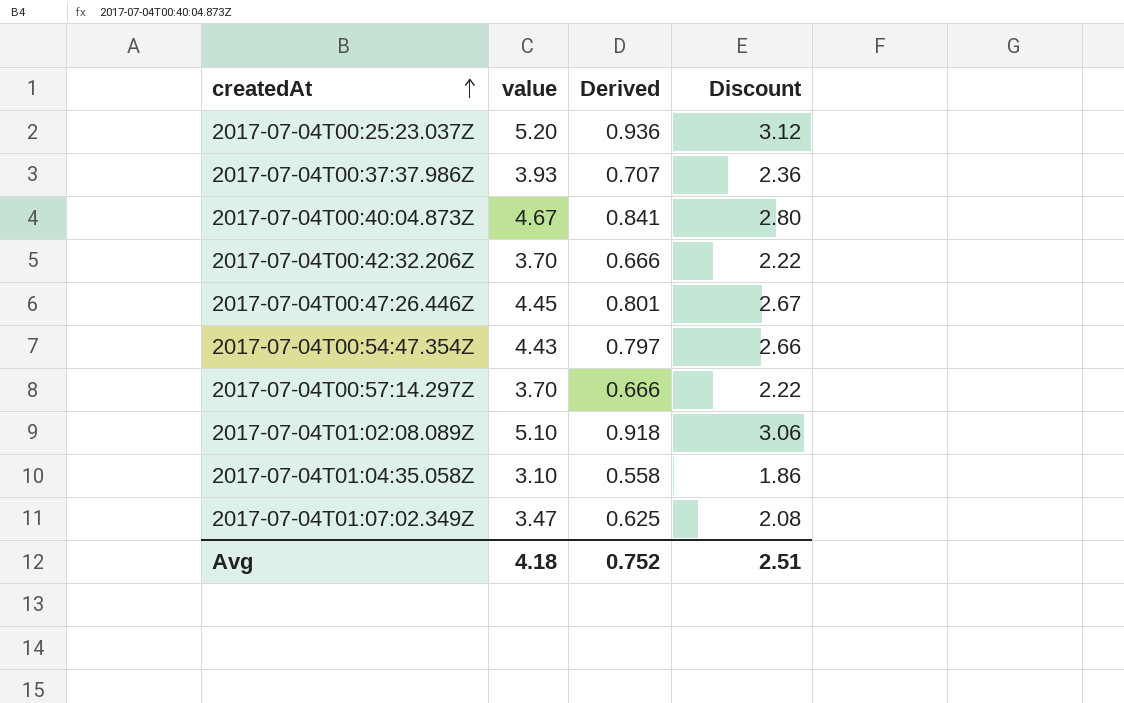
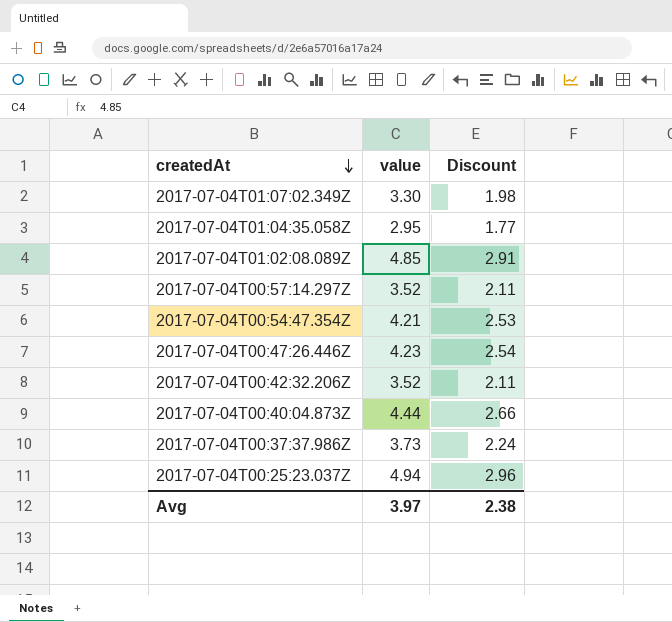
row order: createdAt ascending -> createdAt descending
column Derived | formula: [value] * 0.18 -> none
2017-07-04T01:07:02.349Z | value: 3.47 -> 3.30
2017-07-04T01:07:02.349Z | Discount: 2.08 -> 1.98
2017-07-04T01:04:35.058Z | value: 3.10 -> 2.95
2017-07-04T01:04:35.058Z | Discount: 1.86 -> 1.77
2017-07-04T01:02:08.089Z | value: 5.10 -> 4.85
2017-07-04T01:02:08.089Z | Discount: 3.06 -> 2.91
2017-07-04T00:57:14.297Z | value: 3.70 -> 3.52
2017-07-04T00:57:14.297Z | Discount: 2.22 -> 2.11
2017-07-04T00:54:47.354Z | value: 4.43 -> 4.21
2017-07-04T00:54:47.354Z | Discount: 2.66 -> 2.53
2017-07-04T00:47:26.446Z | value: 4.45 -> 4.23
2017-07-04T00:47:26.446Z | Discount: 2.67 -> 2.54
2017-07-04T00:42:32.206Z | value: 3.70 -> 3.52
2017-07-04T00:42:32.206Z | Discount: 2.22 -> 2.11
2017-07-04T00:40:04.873Z | value: 4.67 -> 4.44
2017-07-04T00:40:04.873Z | Discount: 2.80 -> 2.66
2017-07-04T00:37:37.986Z | value: 3.93 -> 3.73
2017-07-04T00:37:37.986Z | Discount: 2.36 -> 2.24
2017-07-04T00:25:23.037Z | value: 5.20 -> 4.94
2017-07-04T00:25:23.037Z | Discount: 3.12 -> 2.96
Avg | value: 4.18 -> 3.97
Avg | Discount: 2.51 -> 2.38

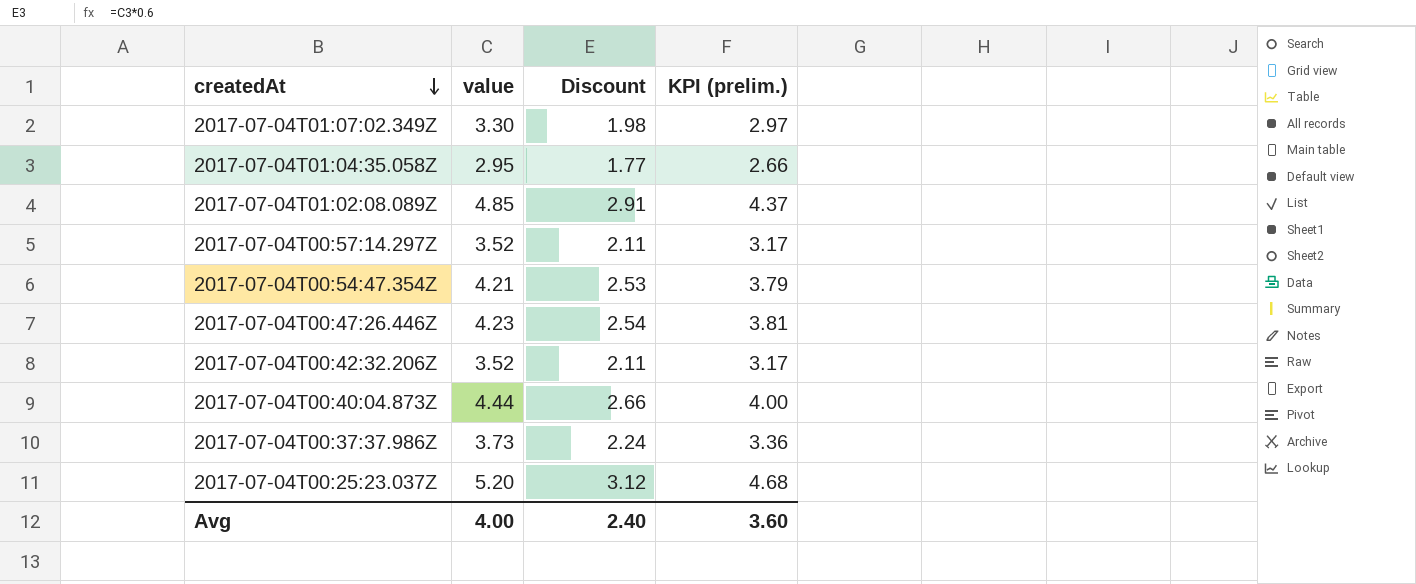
column KPI (prelim.) | formula: none -> [value] * 0.9
2017-07-04T00:25:23.037Z | value: 4.94 -> 5.20
2017-07-04T00:25:23.037Z | Discount: 2.96 -> 3.12
Avg | value: 3.97 -> 4.00
Avg | Discount: 2.38 -> 2.40

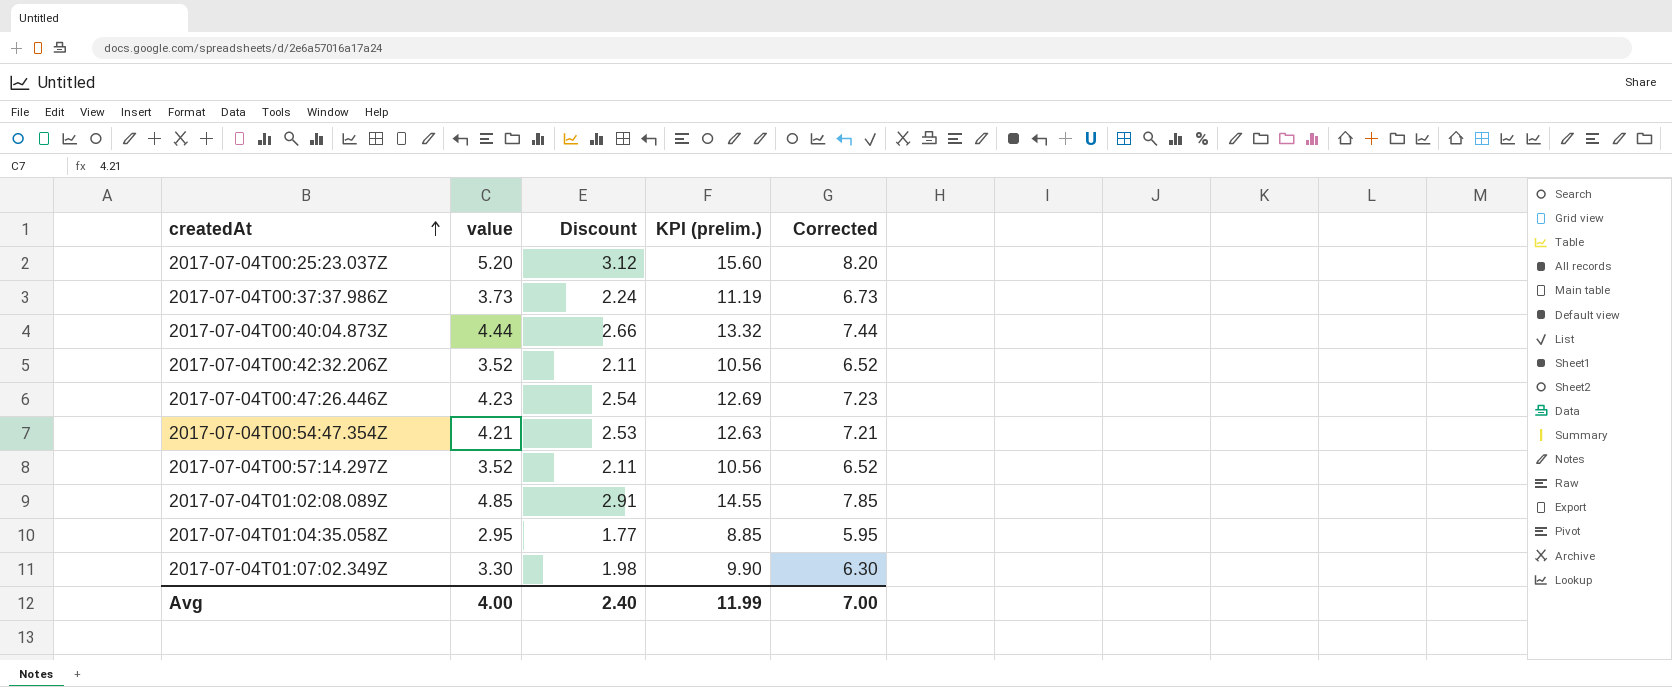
row order: createdAt descending -> createdAt ascending
column KPI (prelim.) | formula: [value] * 0.9 -> [value] * 3
column Corrected | formula: none -> [value] + 3
Avg | KPI (prelim.): 3.60 -> 11.99

